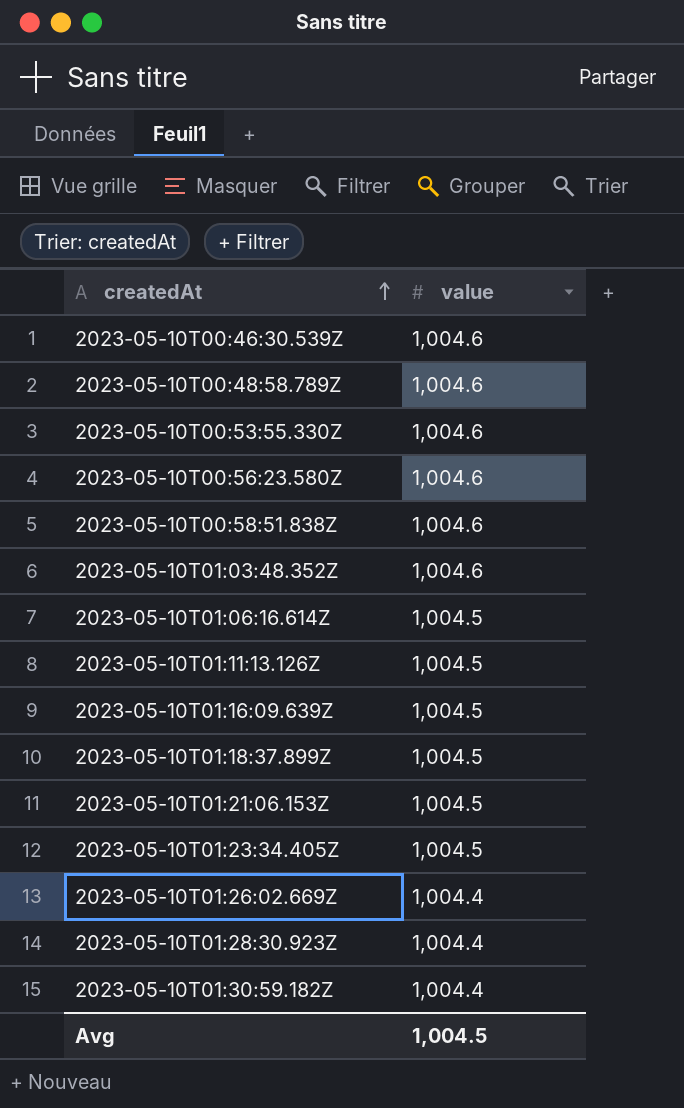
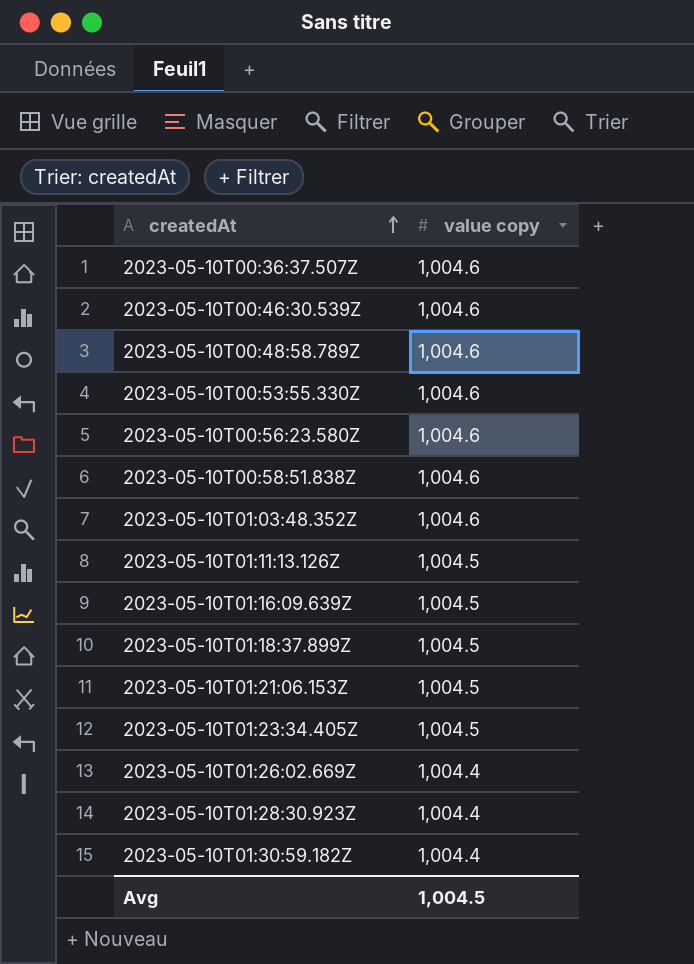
column name: value -> value copy
row 2023-05-10T01:06:16.614Z: 1,004.5 -> none
row 2023-05-10T00:36:37.507Z: none -> 1,004.6

